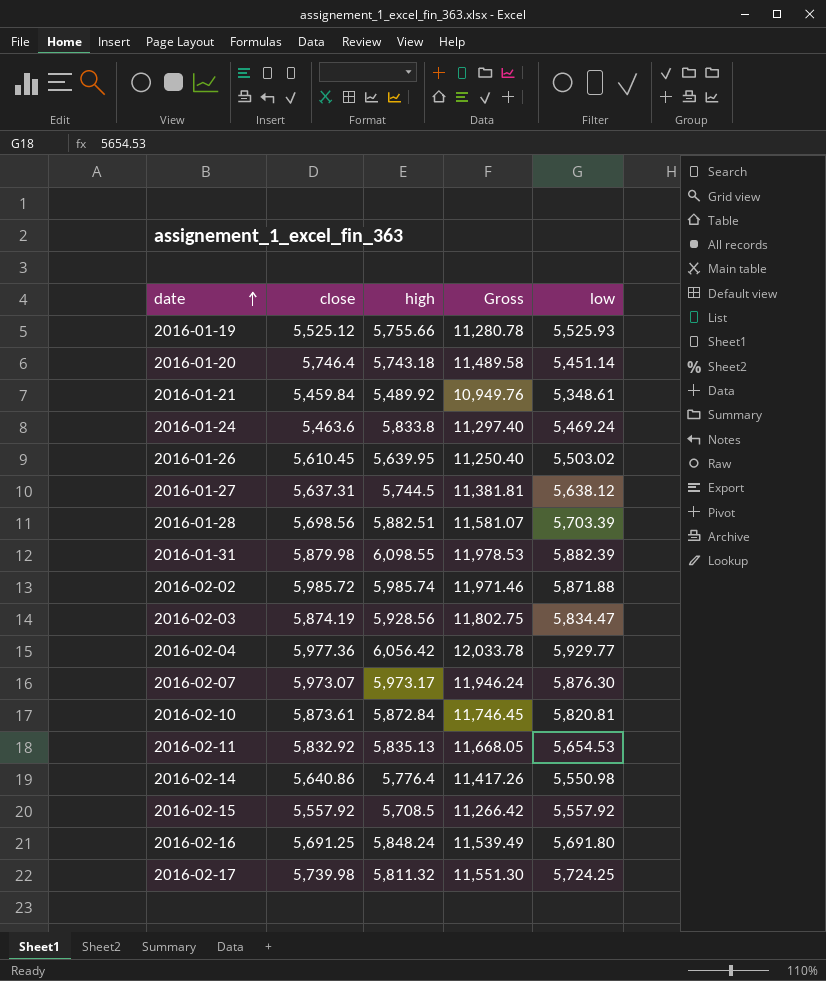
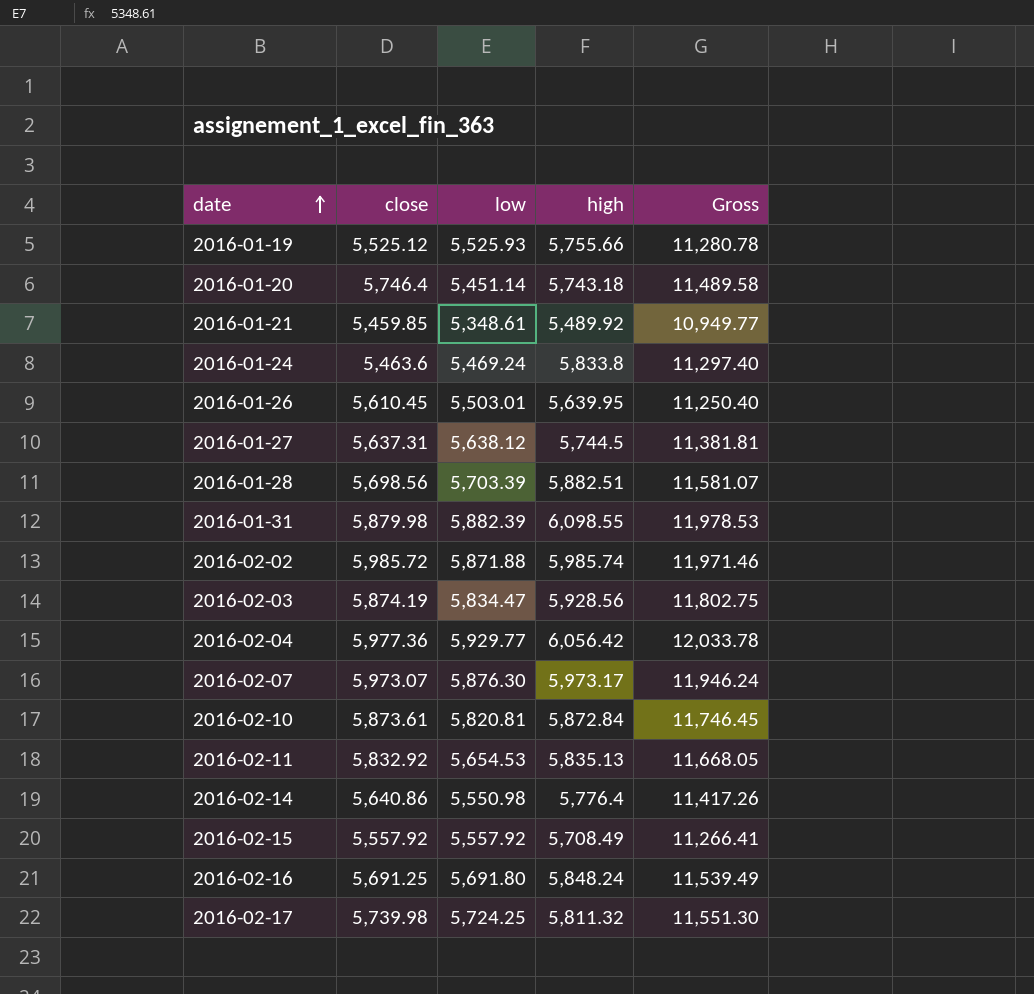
column low | position: 5 -> 3
2016-01-21 | close: 5,459.84 -> 5,459.85
2016-01-21 | Gross: 10,949.76 -> 10,949.77
2016-01-26 | low: 5,503.02 -> 5,503.01
2016-02-15 | high: 5,708.5 -> 5,708.49
2016-02-15 | Gross: 11,266.42 -> 11,266.41

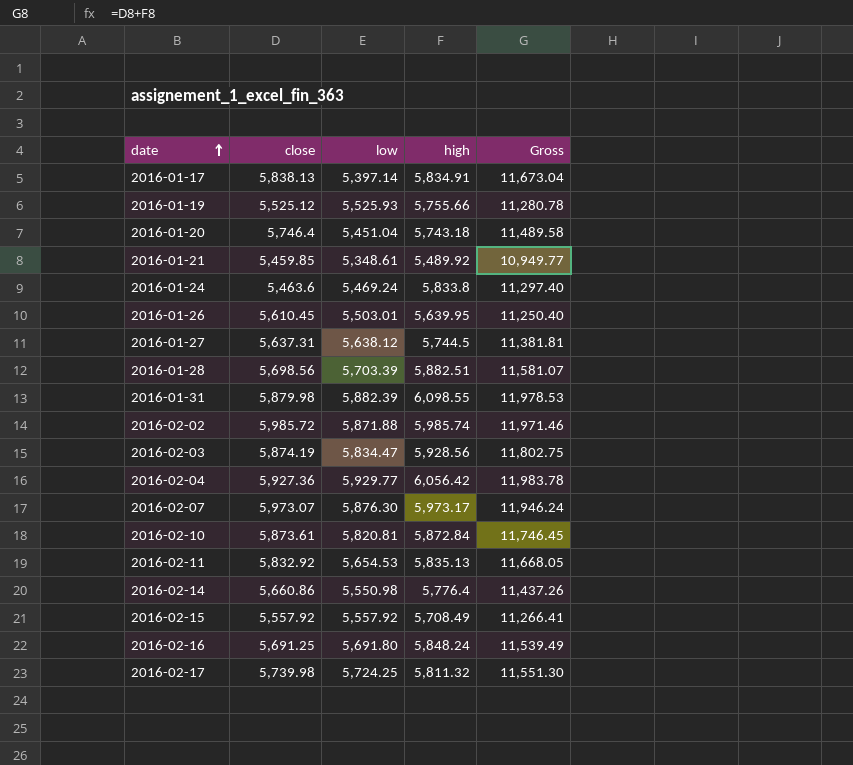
row 2016-01-17: none -> 5,838.13 | 5,397.14 | 5,834.91 | 11,673.04
2016-01-20 | low: 5,451.14 -> 5,451.04
2016-02-04 | close: 5,977.36 -> 5,927.36
2016-02-04 | Gross: 12,033.78 -> 11,983.78
2016-02-14 | close: 5,640.86 -> 5,660.86
2016-02-14 | Gross: 11,417.26 -> 11,437.26

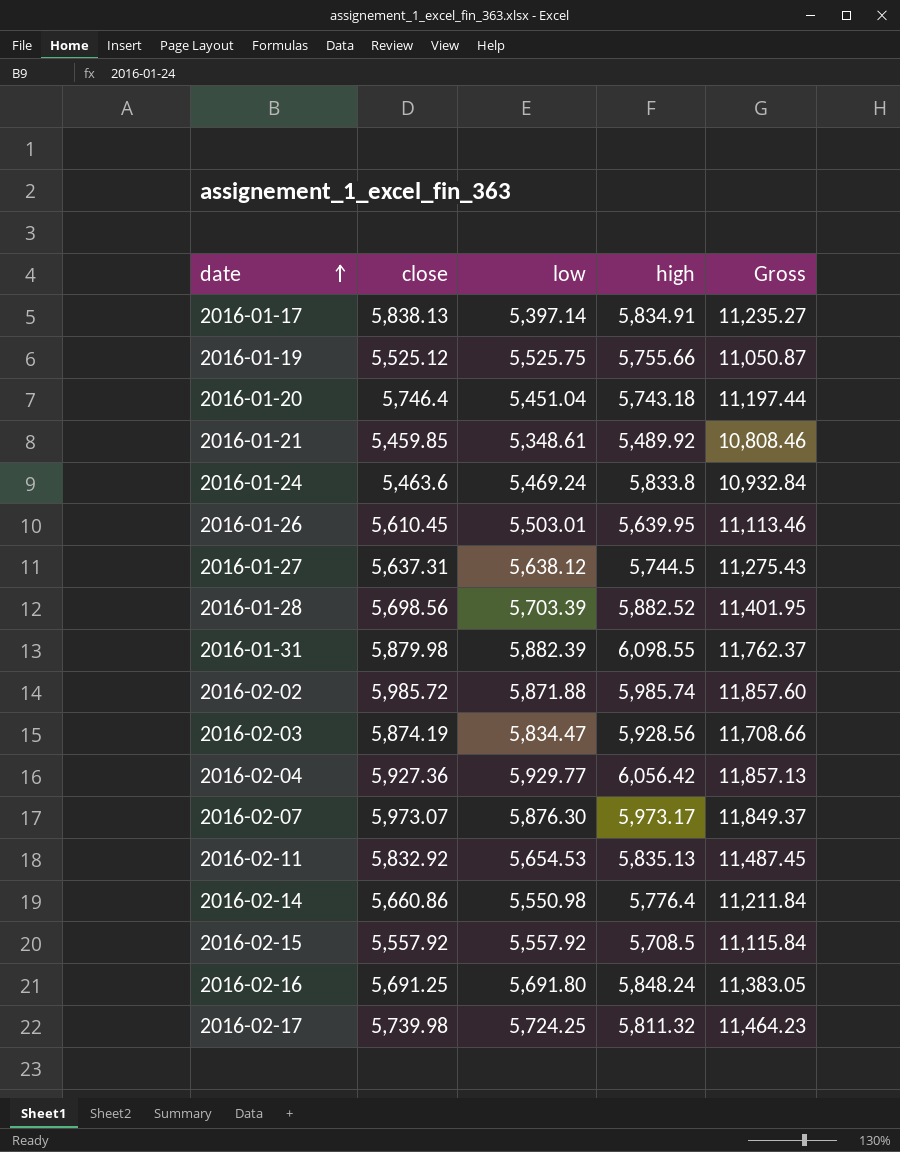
column Gross | formula: [close] + [high] -> [close] + [low]
row 2016-02-10: 5,873.61 | 5,820.81 | 5,872.84 | 11,746.45 -> none
2016-01-19 | low: 5,525.93 -> 5,525.75
2016-01-28 | high: 5,882.51 -> 5,882.52
2016-02-15 | high: 5,708.49 -> 5,708.5

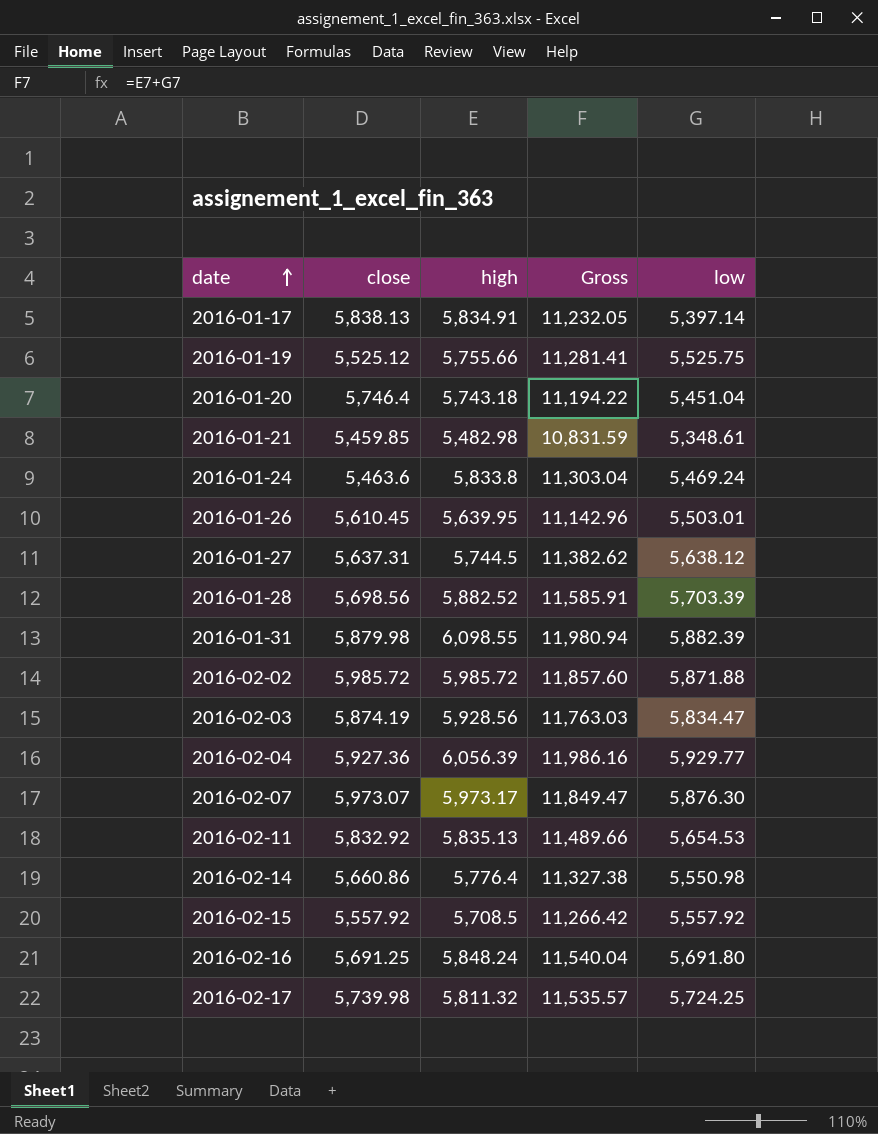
column Gross | formula: [close] + [low] -> [high] + [low]
column low | position: 3 -> 5
2016-01-21 | high: 5,489.92 -> 5,482.98
2016-02-02 | high: 5,985.74 -> 5,985.72
2016-02-04 | high: 6,056.42 -> 6,056.39

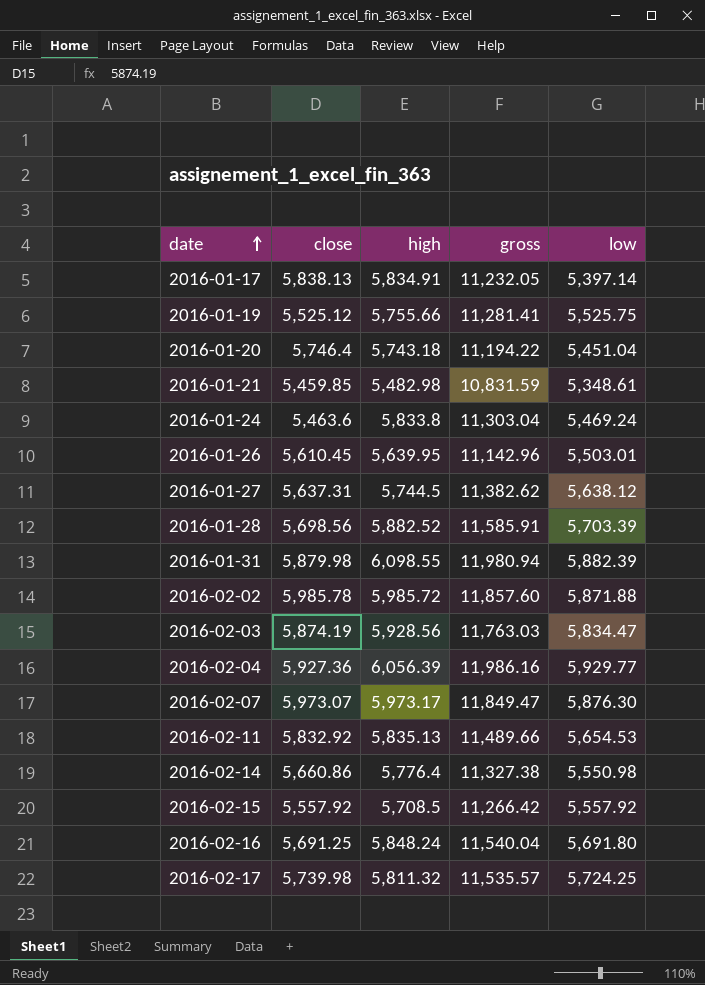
column name: Gross -> gross
2016-02-02 | close: 5,985.72 -> 5,985.78

